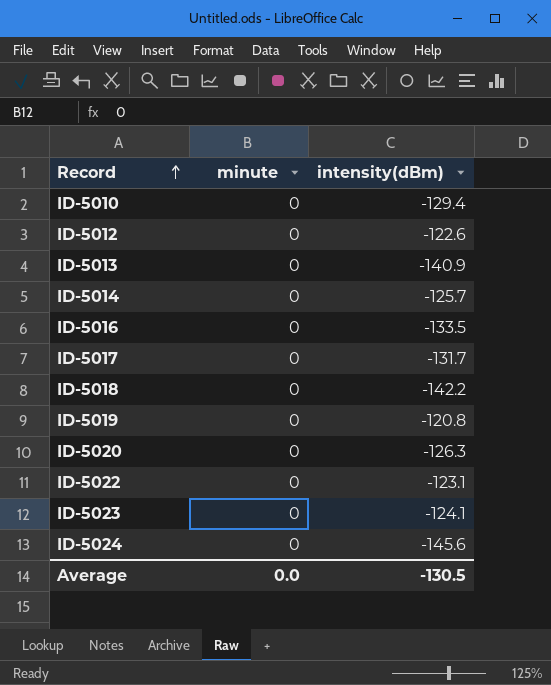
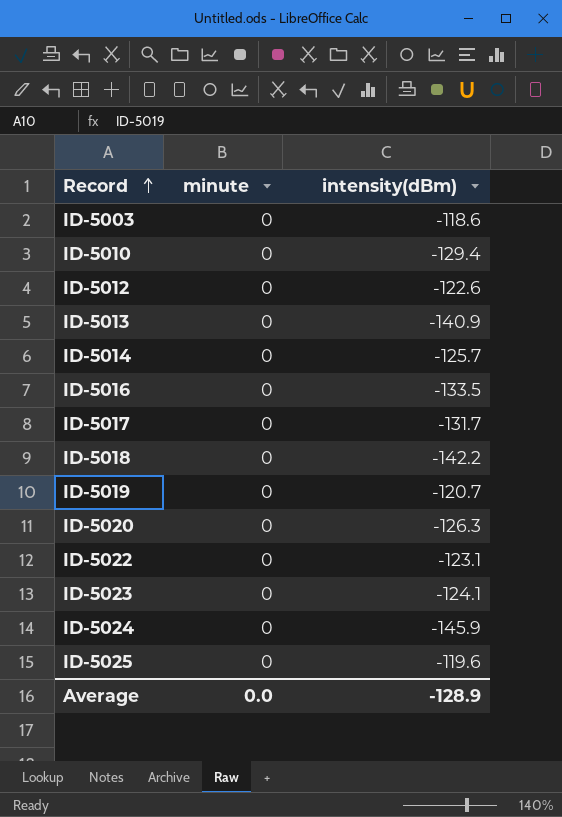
row ID-5003: none -> 0 | -118.6
ID-5019 | intensity(dBm): -120.8 -> -120.7
ID-5024 | intensity(dBm): -145.6 -> -145.9
row ID-5025: none -> 0 | -119.6
Average | intensity(dBm): -130.5 -> -128.9

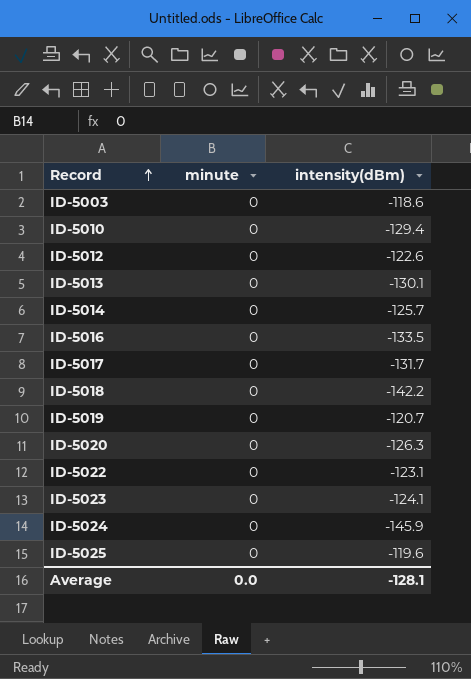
ID-5013 | intensity(dBm): -140.9 -> -130.1
Average | intensity(dBm): -128.9 -> -128.1

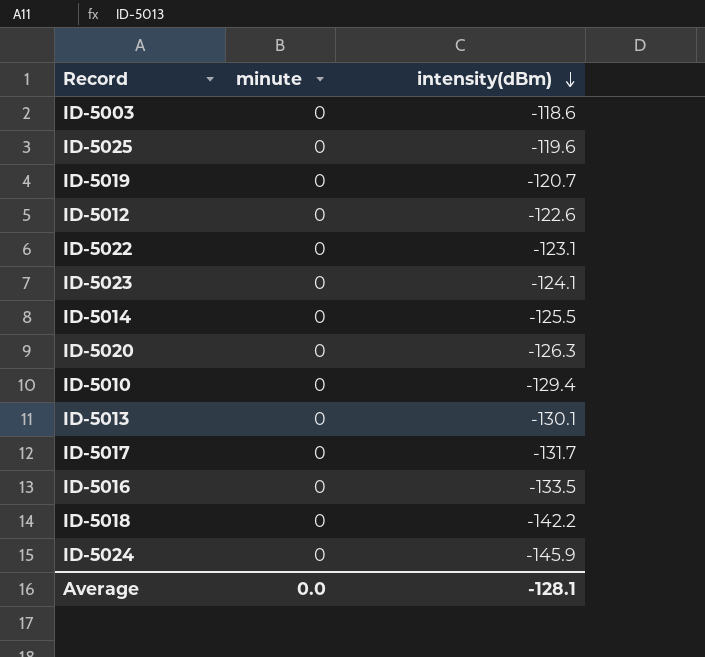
row order: Record ascending -> intensity(dBm) descending
ID-5014 | intensity(dBm): -125.7 -> -125.5

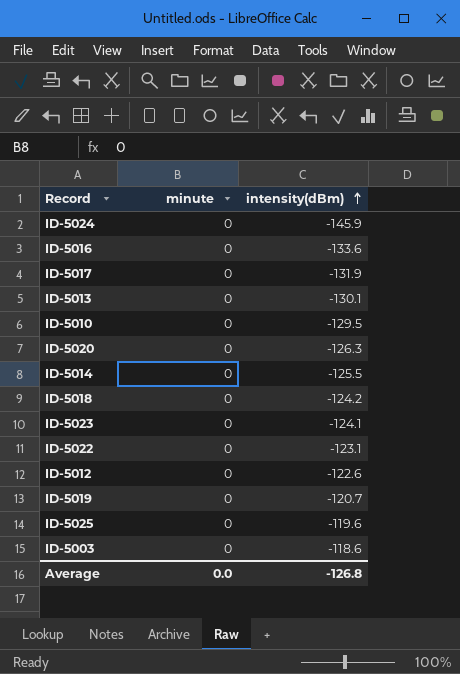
row order: intensity(dBm) descending -> intensity(dBm) ascending
ID-5016 | intensity(dBm): -133.5 -> -133.6
ID-5017 | intensity(dBm): -131.7 -> -131.9
ID-5010 | intensity(dBm): -129.4 -> -129.5
ID-5018 | intensity(dBm): -142.2 -> -124.2
Average | intensity(dBm): -128.1 -> -126.8

